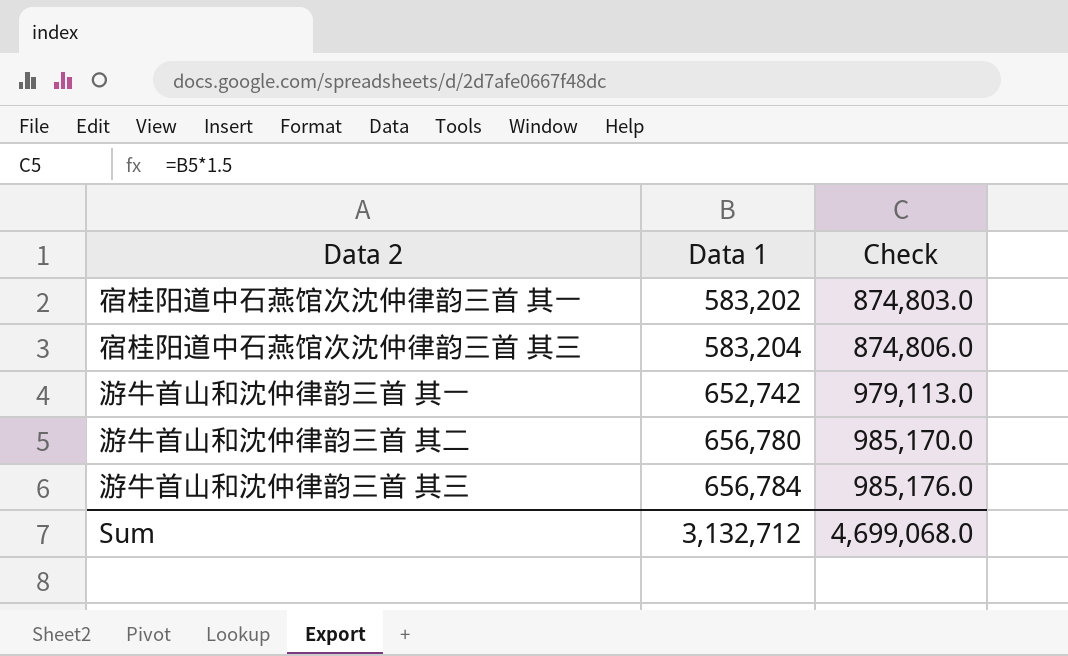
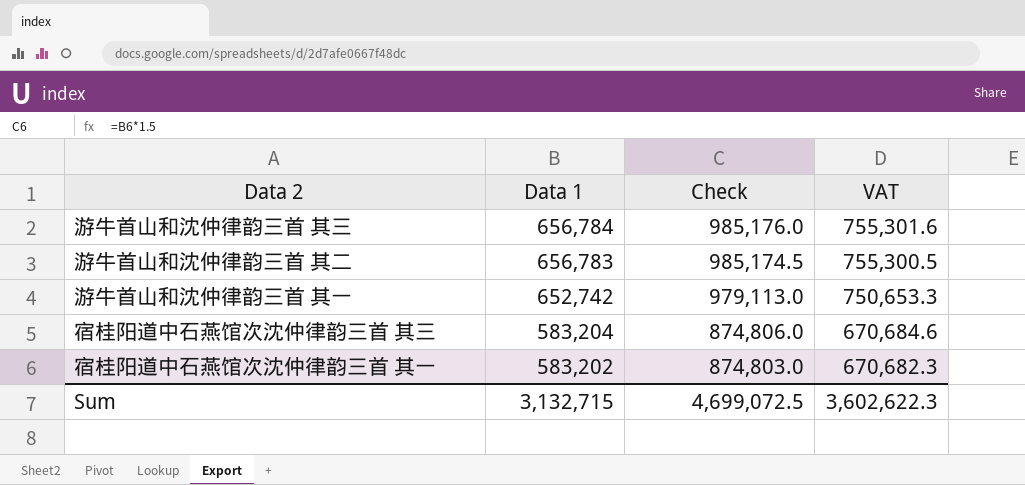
row order: Data 1 ascending -> Data 1 descending
column VAT | formula: none -> [Data 1] * 1.15
游牛首山和沈仲律韵三首 其二 | Data 1: 656,780 -> 656,783
游牛首山和沈仲律韵三首 其二 | Check: 985,170.0 -> 985,174.5
Sum | Data 1: 3,132,712 -> 3,132,715
Sum | Check: 4,699,068.0 -> 4,699,072.5

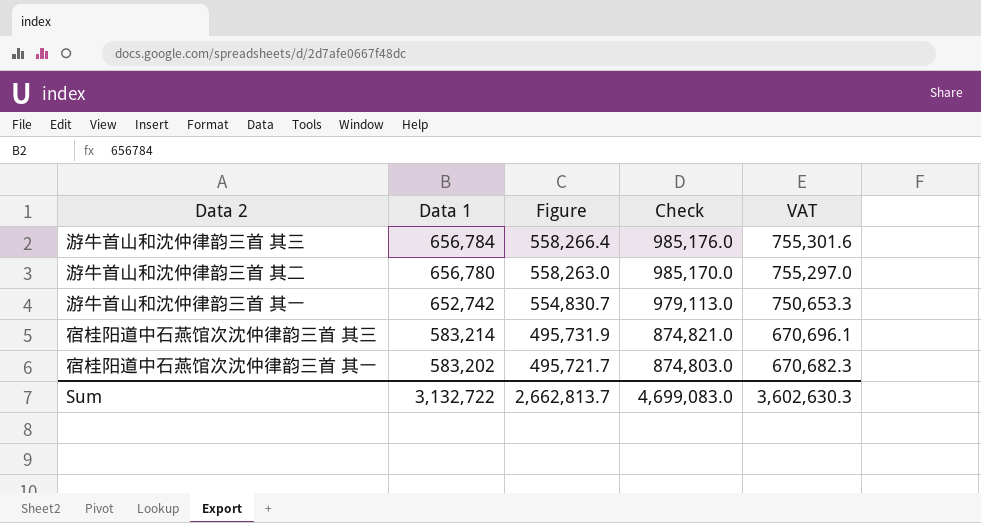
column Figure | formula: none -> [Data 1] * 0.85
游牛首山和沈仲律韵三首 其二 | Data 1: 656,783 -> 656,780
游牛首山和沈仲律韵三首 其二 | Check: 985,174.5 -> 985,170.0
游牛首山和沈仲律韵三首 其二 | VAT: 755,300.5 -> 755,297.0
宿桂阳道中石燕馆次沈仲律韵三首 其三 | Data 1: 583,204 -> 583,214
宿桂阳道中石燕馆次沈仲律韵三首 其三 | Check: 874,806.0 -> 874,821.0
宿桂阳道中石燕馆次沈仲律韵三首 其三 | VAT: 670,684.6 -> 670,696.1
Sum | Data 1: 3,132,715 -> 3,132,722
Sum | Check: 4,699,072.5 -> 4,699,083.0
Sum | VAT: 3,602,622.3 -> 3,602,630.3

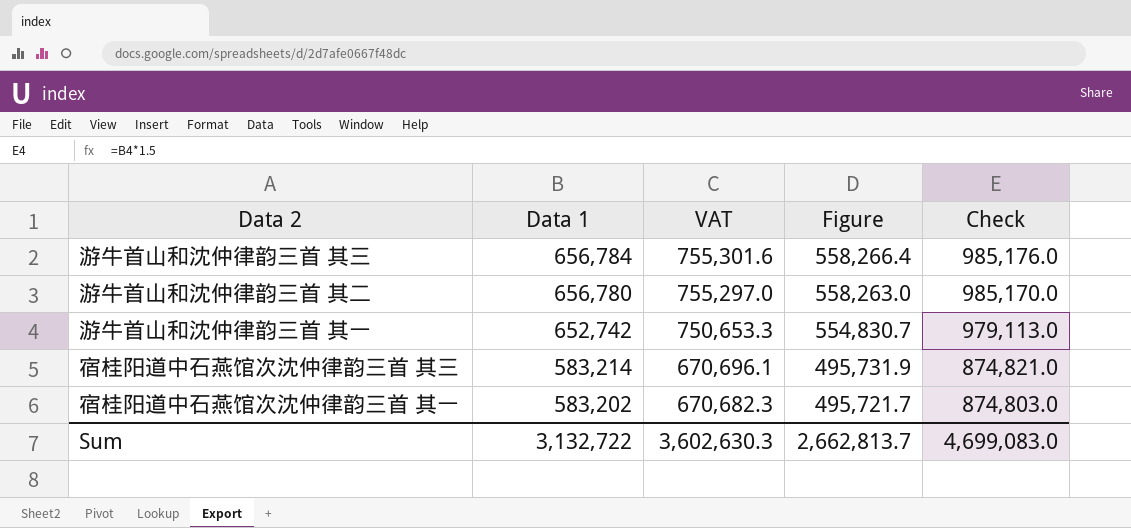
column VAT | position: 5 -> 3

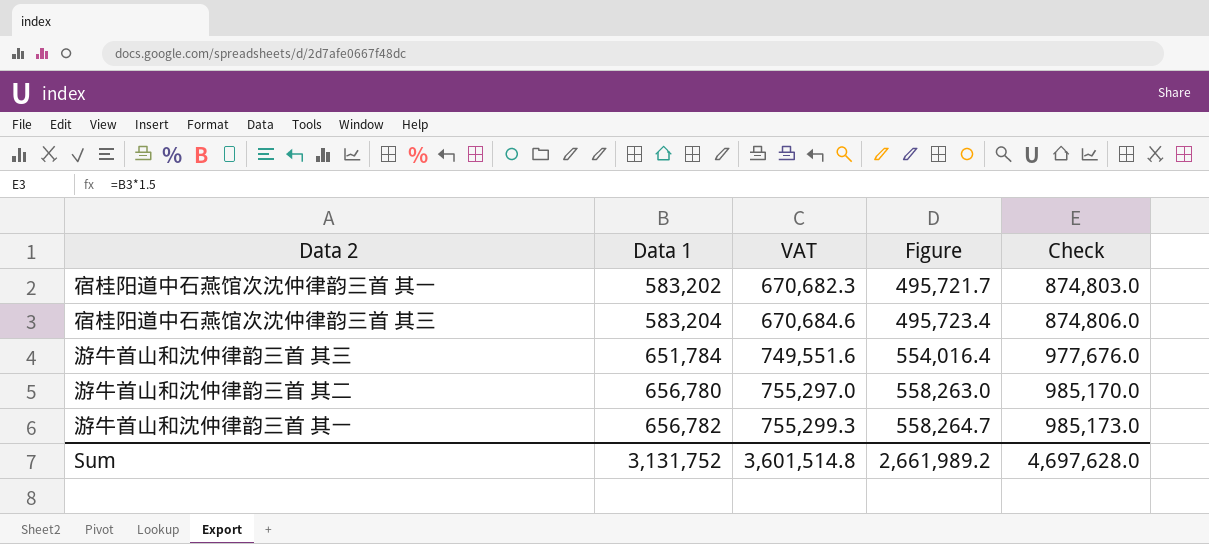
row order: Data 1 descending -> Data 1 ascending
宿桂阳道中石燕馆次沈仲律韵三首 其三 | Data 1: 583,214 -> 583,204
宿桂阳道中石燕馆次沈仲律韵三首 其三 | VAT: 670,696.1 -> 670,684.6
宿桂阳道中石燕馆次沈仲律韵三首 其三 | Figure: 495,731.9 -> 495,723.4
宿桂阳道中石燕馆次沈仲律韵三首 其三 | Check: 874,821.0 -> 874,806.0
游牛首山和沈仲律韵三首 其三 | Data 1: 656,784 -> 651,784
游牛首山和沈仲律韵三首 其三 | VAT: 755,301.6 -> 749,551.6
游牛首山和沈仲律韵三首 其三 | Figure: 558,266.4 -> 554,016.4
游牛首山和沈仲律韵三首 其三 | Check: 985,176.0 -> 977,676.0
游牛首山和沈仲律韵三首 其一 | Data 1: 652,742 -> 656,782
游牛首山和沈仲律韵三首 其一 | VAT: 750,653.3 -> 755,299.3
游牛首山和沈仲律韵三首 其一 | Figure: 554,830.7 -> 558,264.7
游牛首山和沈仲律韵三首 其一 | Check: 979,113.0 -> 985,173.0
Sum | Data 1: 3,132,722 -> 3,131,752
Sum | VAT: 3,602,630.3 -> 3,601,514.8
Sum | Figure: 2,662,813.7 -> 2,661,989.2
Sum | Check: 4,699,083.0 -> 4,697,628.0

